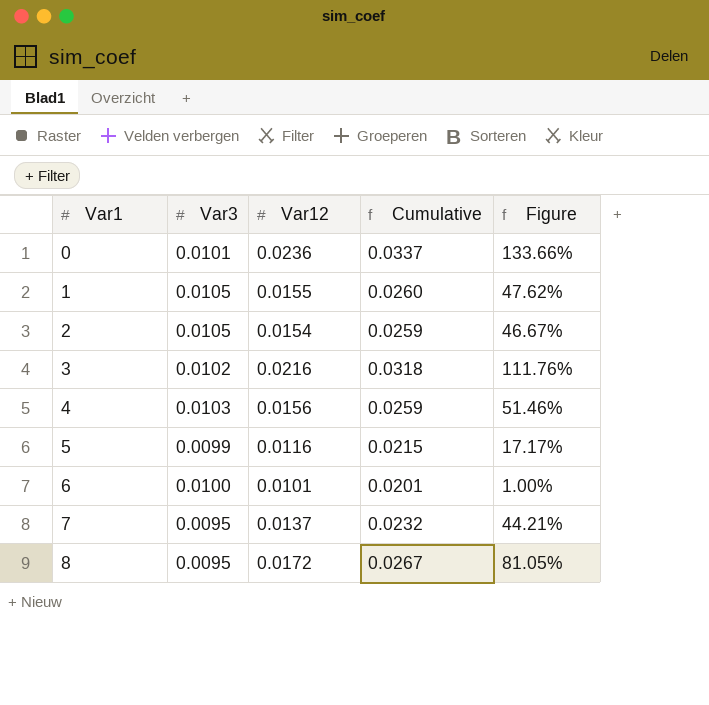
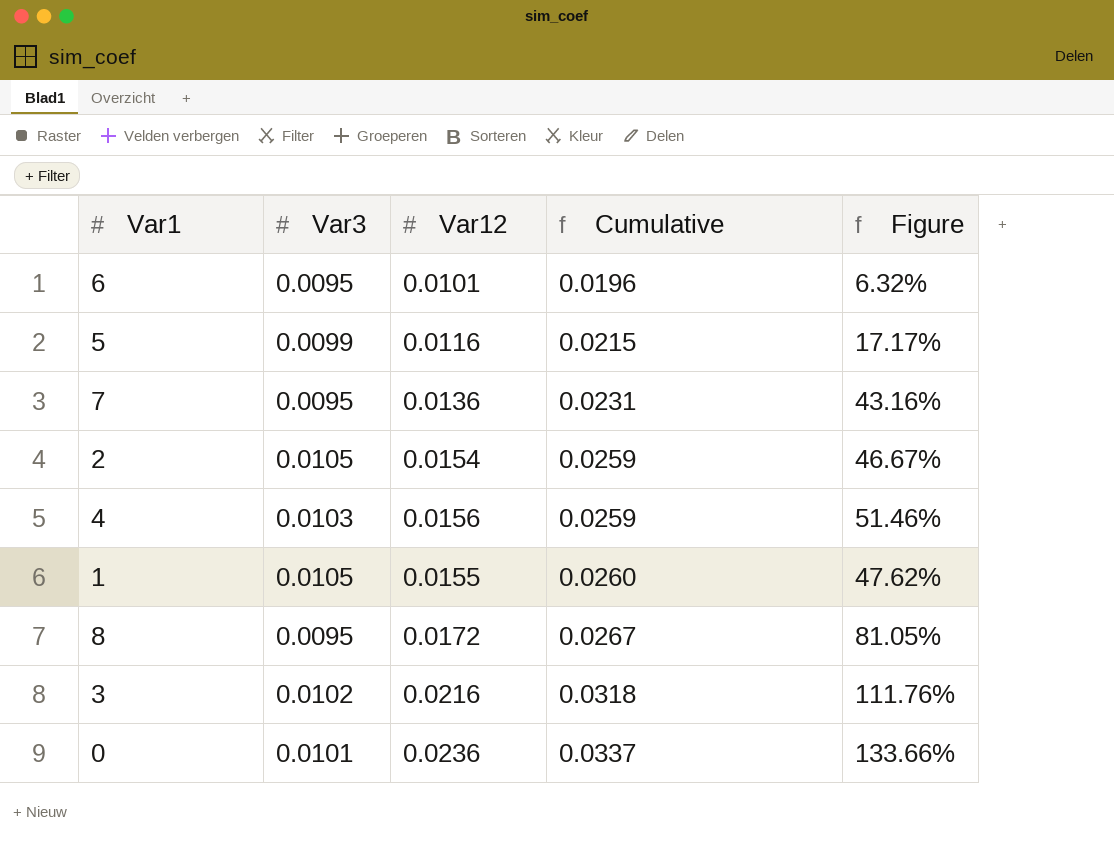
row order: Var1 ascending -> Cumulative ascending
6 | Var3: 0.0100 -> 0.0095
6 | Cumulative: 0.0201 -> 0.0196
6 | Figure: 1.00% -> 6.32%
7 | Var12: 0.0137 -> 0.0136
7 | Cumulative: 0.0232 -> 0.0231
7 | Figure: 44.21% -> 43.16%

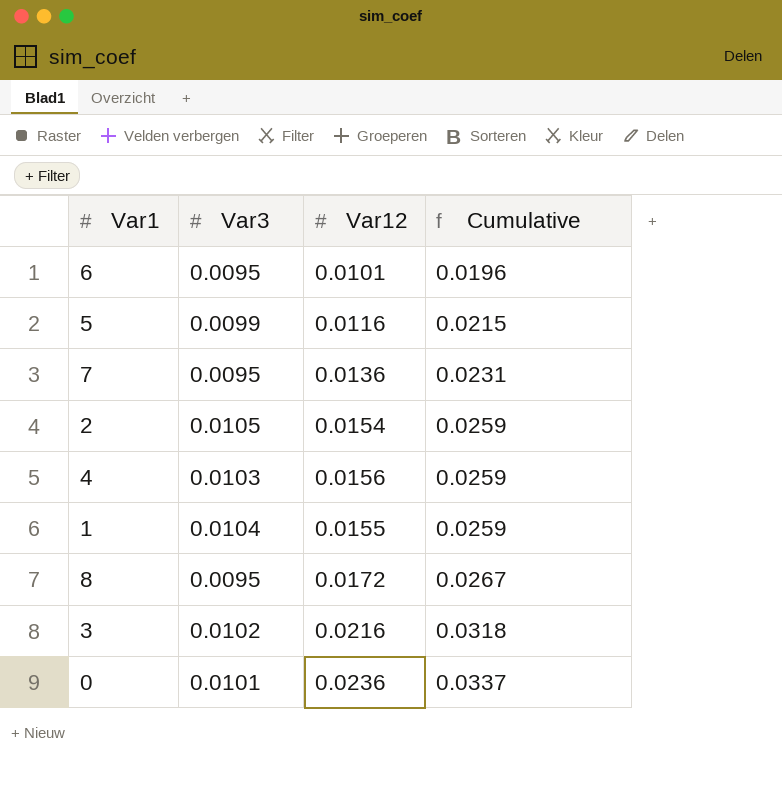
column Figure | formula: ([Var12] - [Var3]) / [Var3] -> none
1 | Var3: 0.0105 -> 0.0104
1 | Cumulative: 0.0260 -> 0.0259

